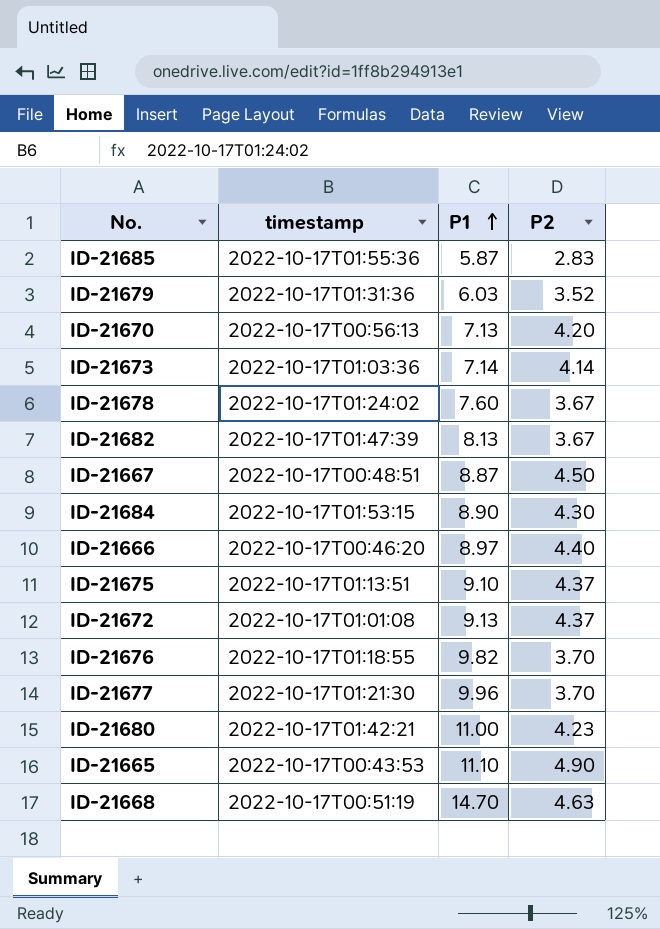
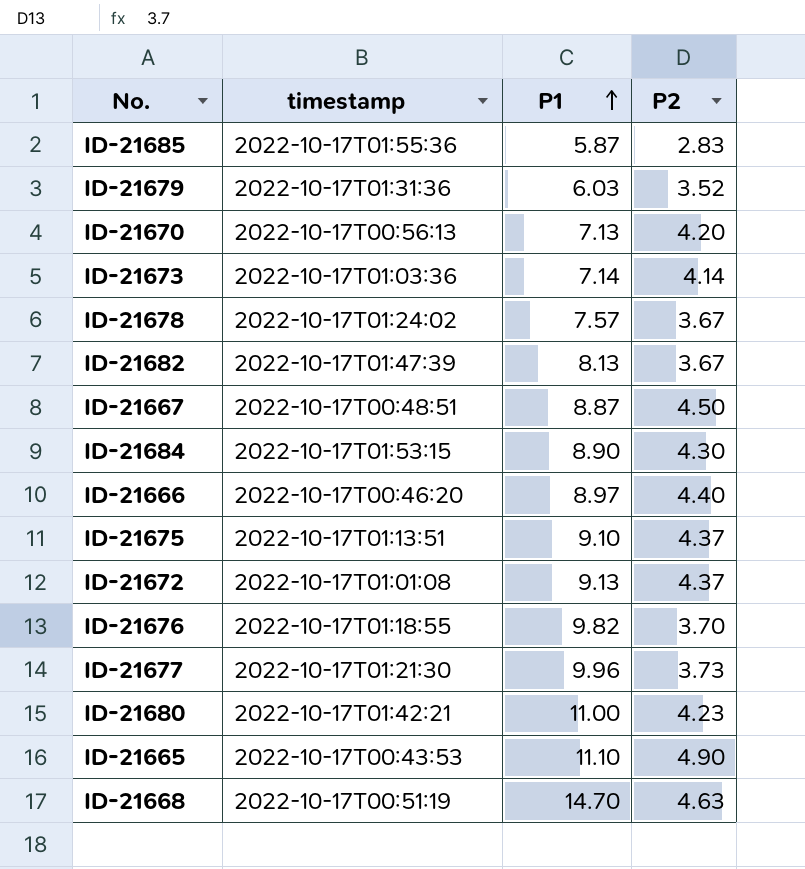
ID-21678 | P1: 7.60 -> 7.57
ID-21677 | P2: 3.70 -> 3.73

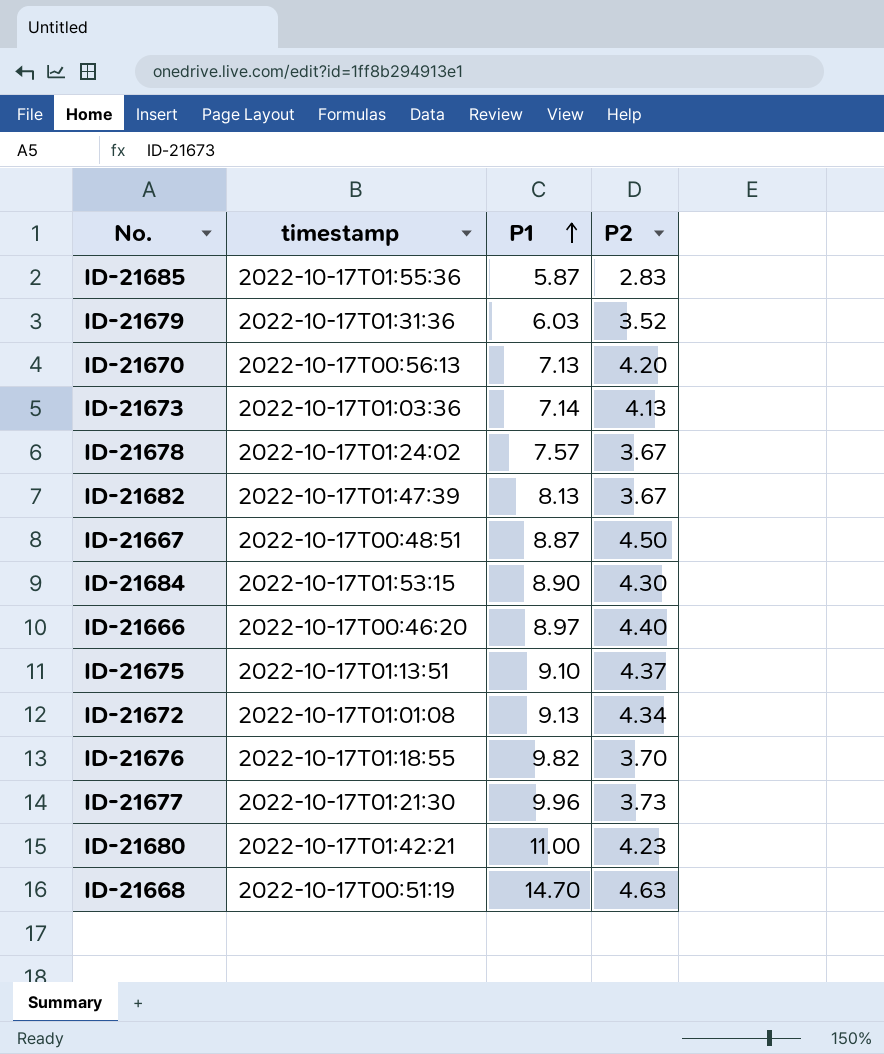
row ID-21665: 2022-10-17T00:43:53 | 11.10 | 4.90 -> none
ID-21673 | P2: 4.14 -> 4.13
ID-21672 | P2: 4.37 -> 4.34

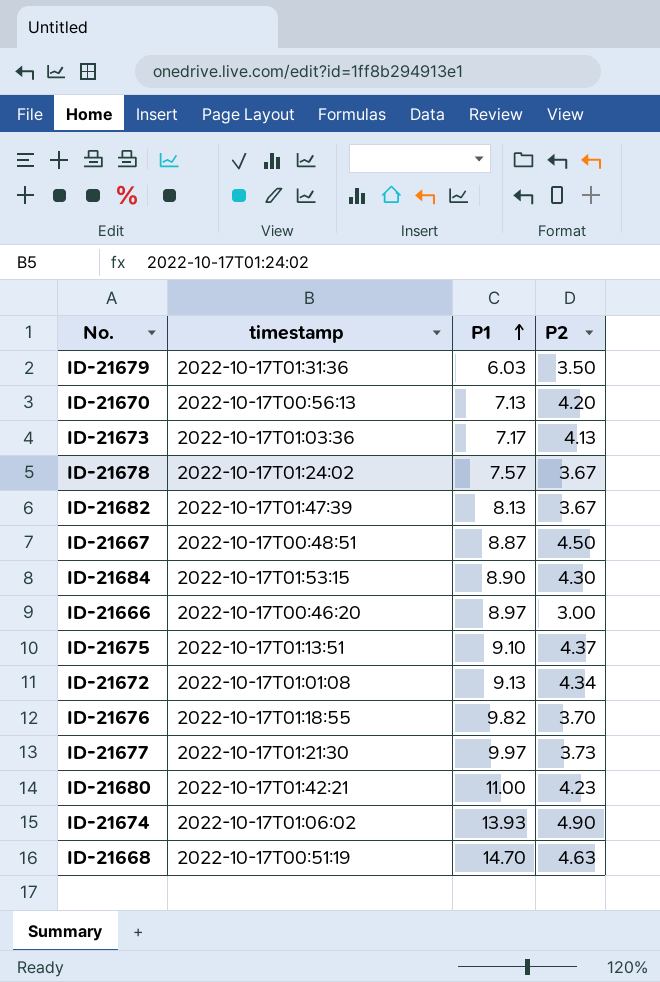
row ID-21685: 2022-10-17T01:55:36 | 5.87 | 2.83 -> none
ID-21679 | P2: 3.52 -> 3.50
ID-21673 | P1: 7.14 -> 7.17
ID-21666 | P2: 4.40 -> 3.00
ID-21677 | P1: 9.96 -> 9.97
row ID-21674: none -> 2022-10-17T01:06:02 | 13.93 | 4.90

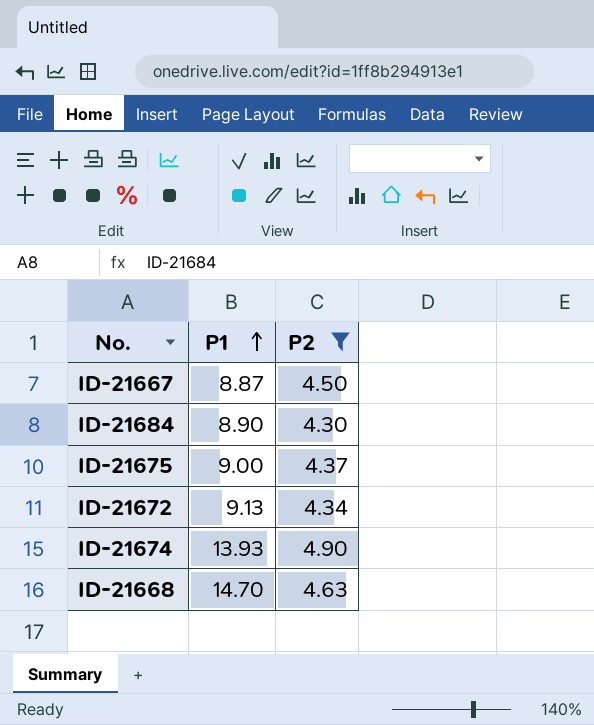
filter: none -> P2 >= 4.30
column timestamp | position: 2 -> none
ID-21675 | P1: 9.10 -> 9.00

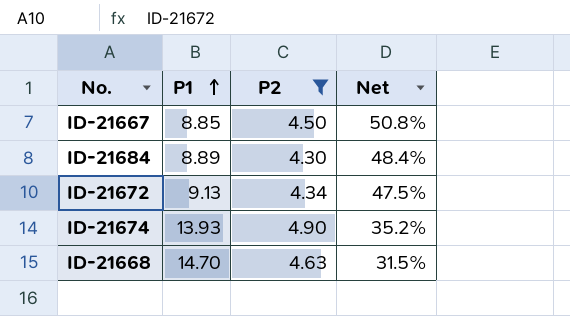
column Net | formula: none -> [P2] / [P1]
row ID-21675: 9.00 | 4.37 -> none
ID-21667 | P1: 8.87 -> 8.85
ID-21684 | P1: 8.90 -> 8.89

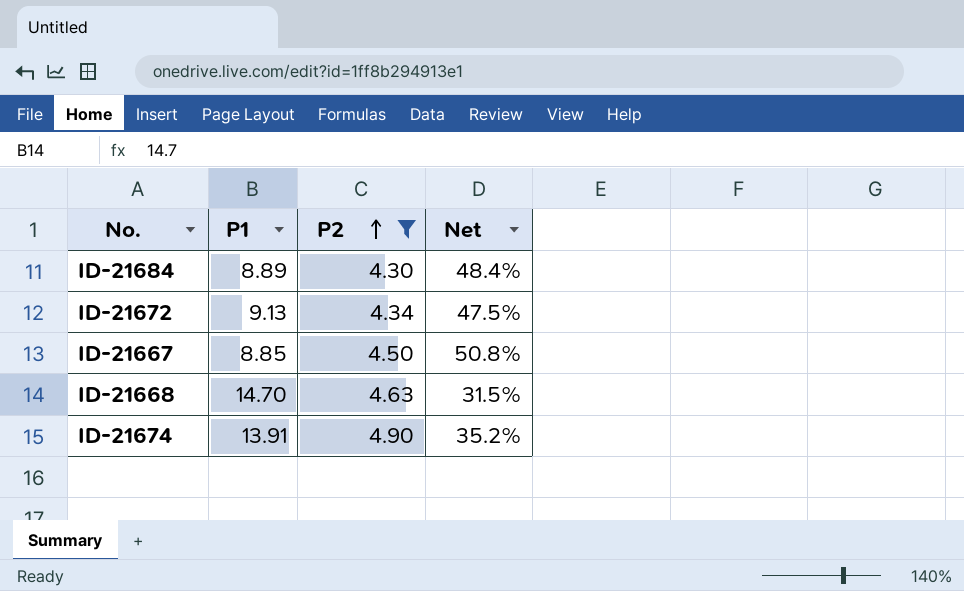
row order: P1 ascending -> P2 ascending
ID-21674 | P1: 13.93 -> 13.91

